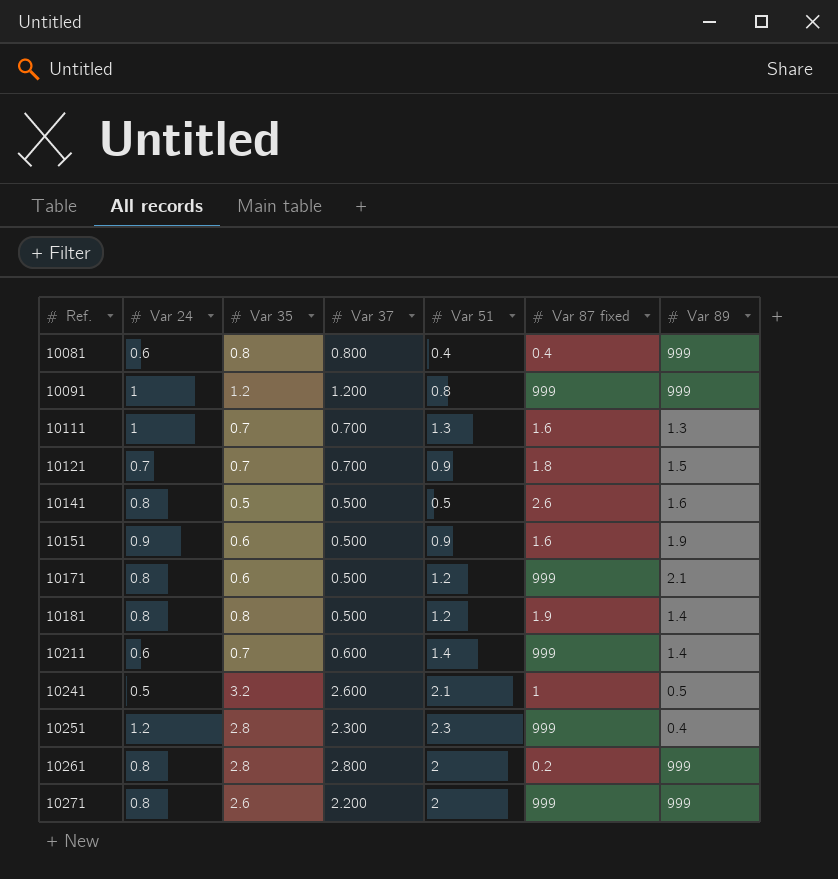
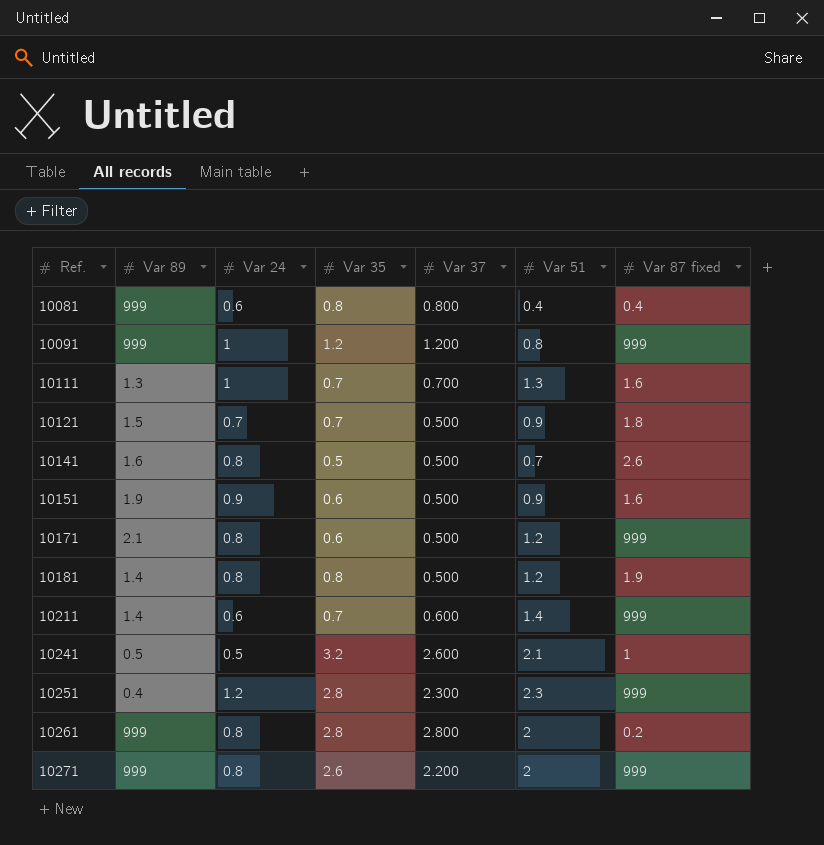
column Var 89 | position: 7 -> 2
10121 | Var 37: 0.700 -> 0.500
10141 | Var 51: 0.5 -> 0.7

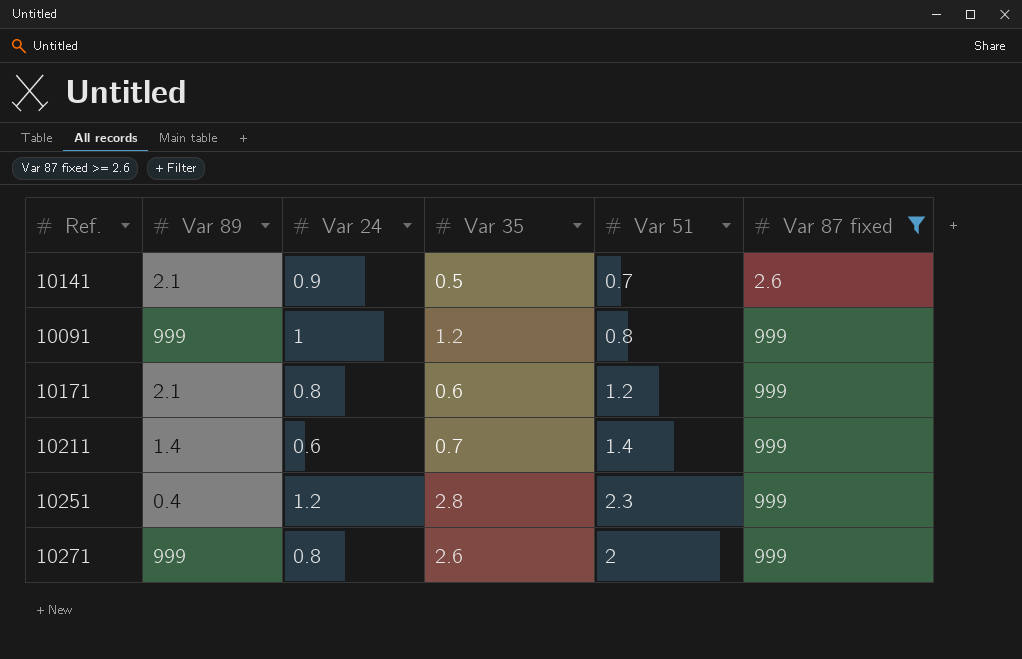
filter: none -> Var 87 fixed >= 2.6
row order: Ref. ascending -> Var 87 fixed ascending
column Var 37 | position: 5 -> none
10141 | Var 89: 1.6 -> 2.1
10141 | Var 24: 0.8 -> 0.9

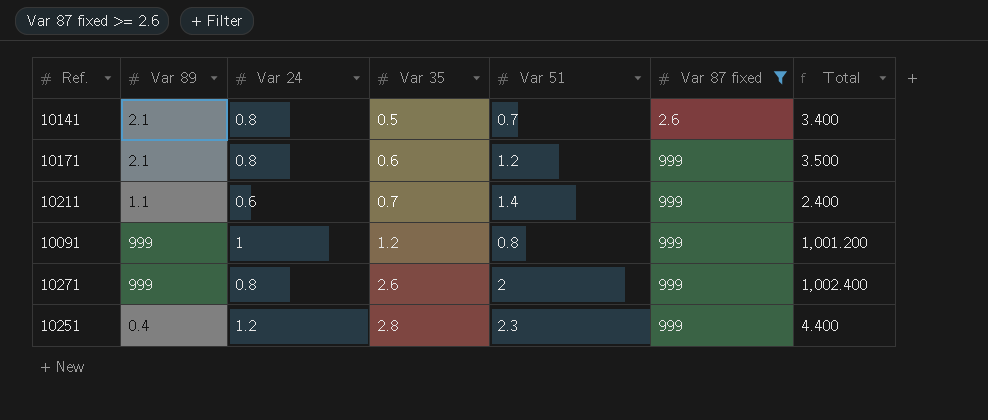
row order: Var 87 fixed ascending -> Var 35 ascending
column Total | formula: none -> [Var 89] + [Var 24] + [Var 35]
10141 | Var 24: 0.9 -> 0.8
10211 | Var 89: 1.4 -> 1.1

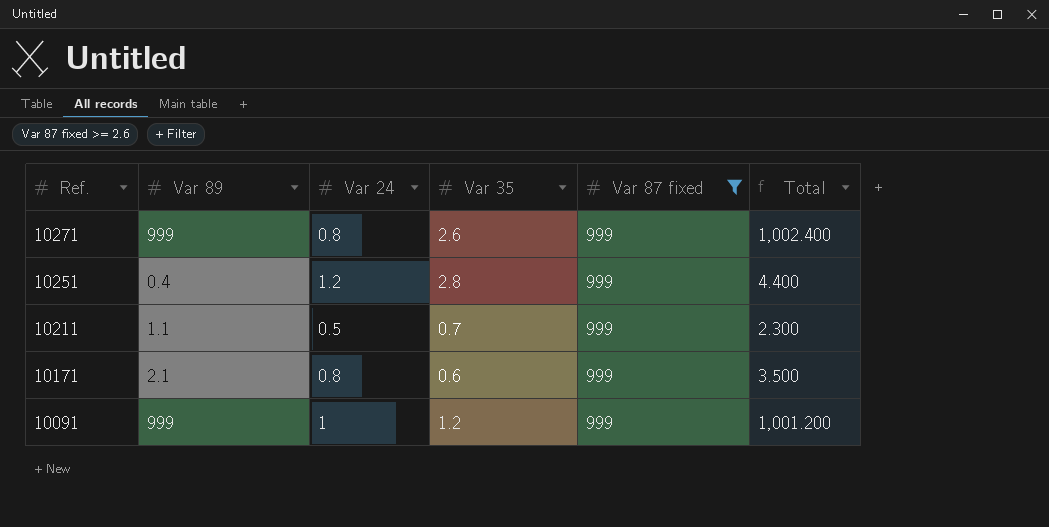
row order: Var 35 ascending -> Ref. descending
column Var 51 | position: 5 -> none
row 10141: 2.1 | 0.8 | 0.5 | 0.7 | 2.6 | 3.400 -> none
10211 | Var 24: 0.6 -> 0.5
10211 | Total: 2.400 -> 2.300

